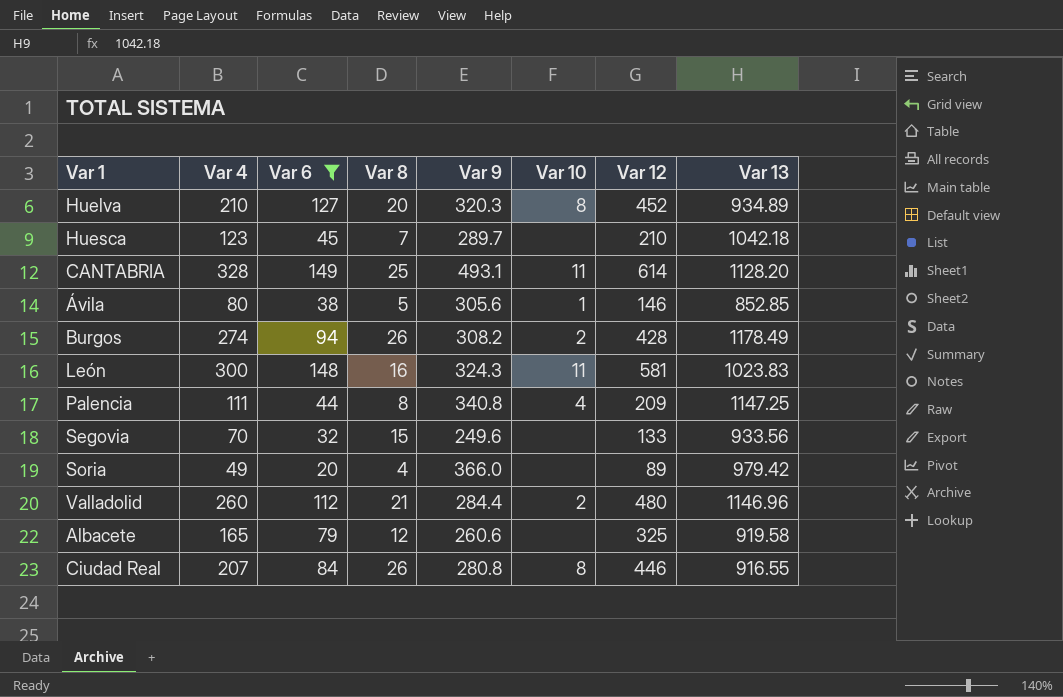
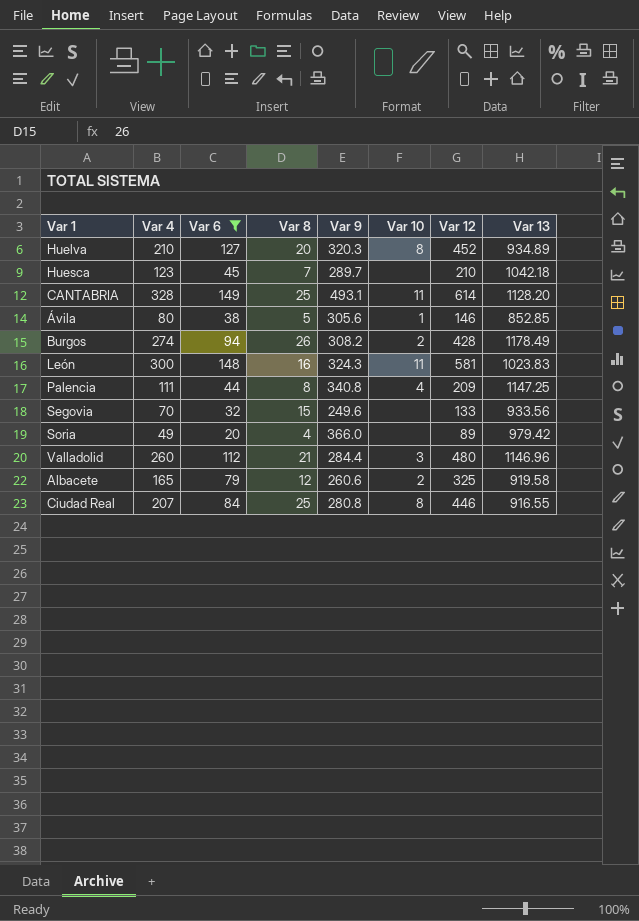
Valladolid | Var 10: 2 -> 3
Albacete | Var 10: none -> 2
Ciudad Real | Var 8: 26 -> 25

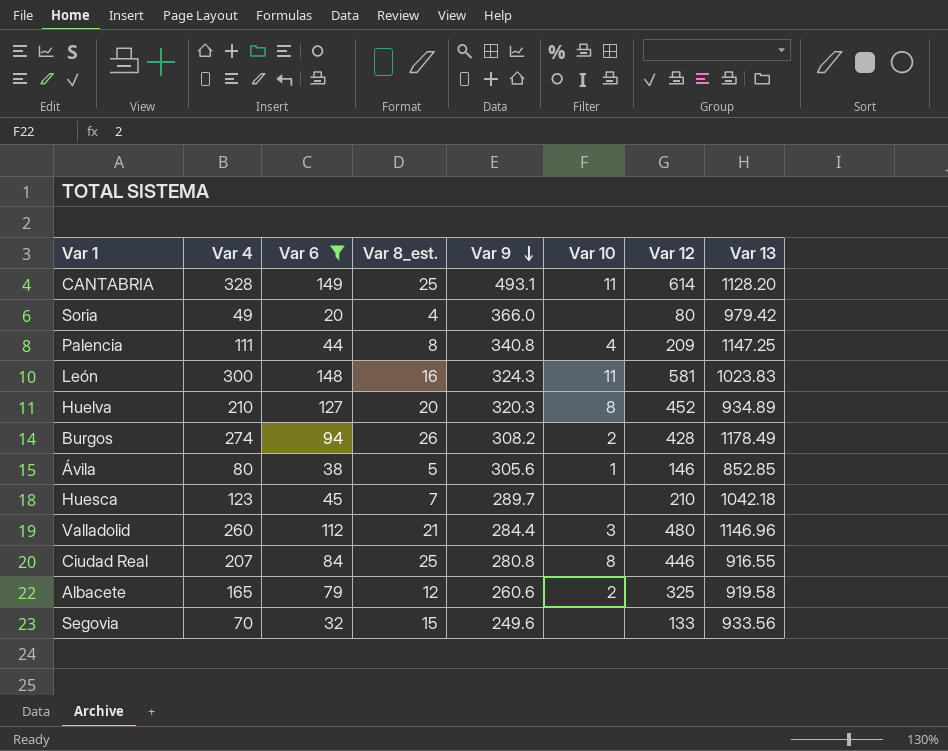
row order: none -> Var 9 descending
column name: Var 8 -> Var 8_est.
Soria | Var 12: 89 -> 80

